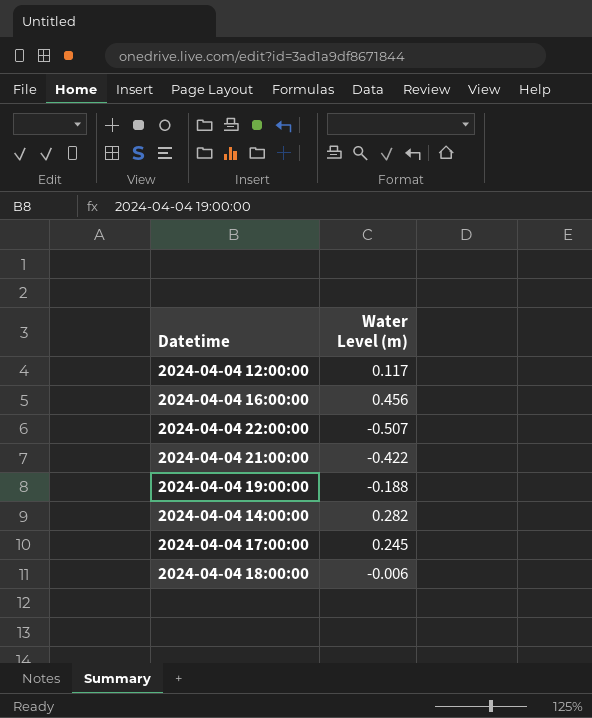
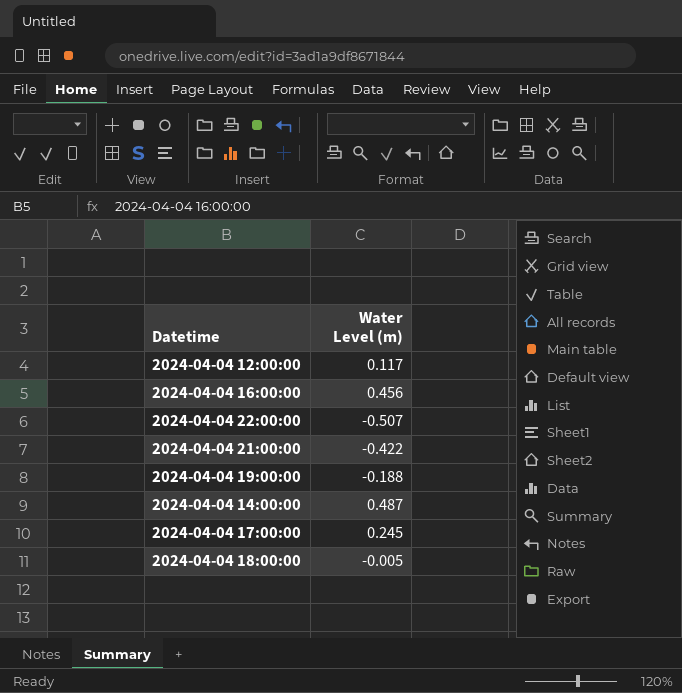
2024-04-04 14:00:00 | Water Level (m): 0.282 -> 0.487
2024-04-04 18:00:00 | Water Level (m): -0.006 -> -0.005

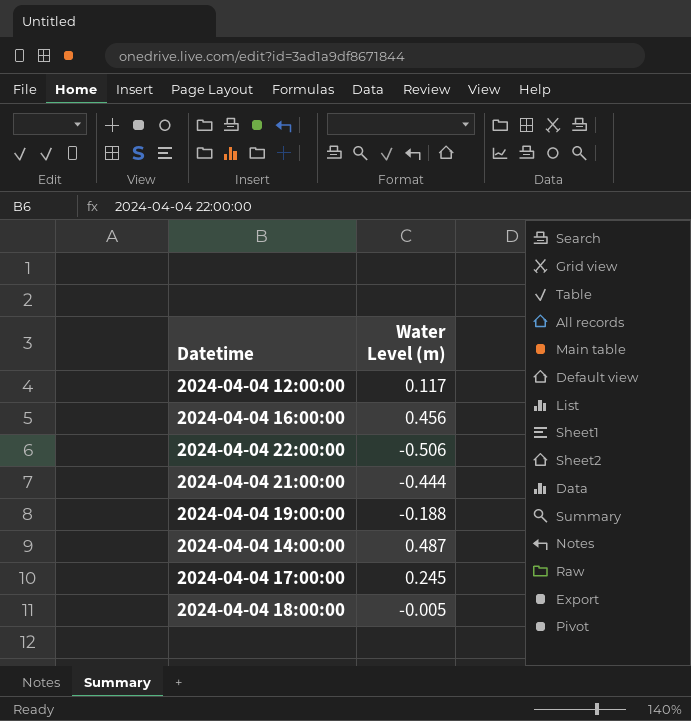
2024-04-04 22:00:00 | Water Level (m): -0.507 -> -0.506
2024-04-04 21:00:00 | Water Level (m): -0.422 -> -0.444

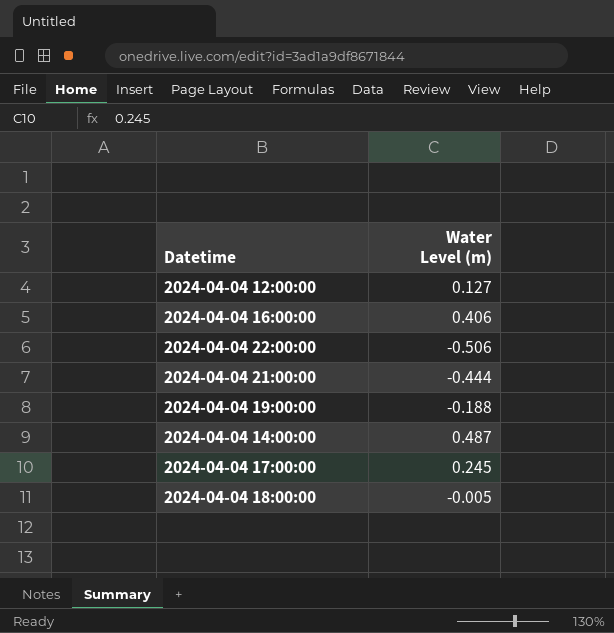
2024-04-04 12:00:00 | Water Level (m): 0.117 -> 0.127
2024-04-04 16:00:00 | Water Level (m): 0.456 -> 0.406

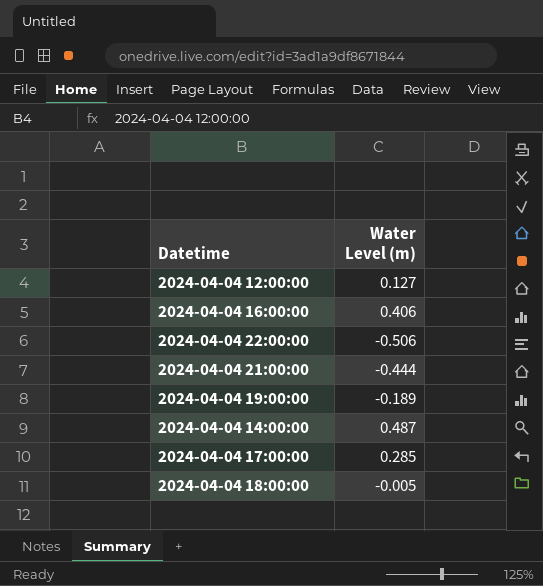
2024-04-04 19:00:00 | Water Level (m): -0.188 -> -0.189
2024-04-04 17:00:00 | Water Level (m): 0.245 -> 0.285

